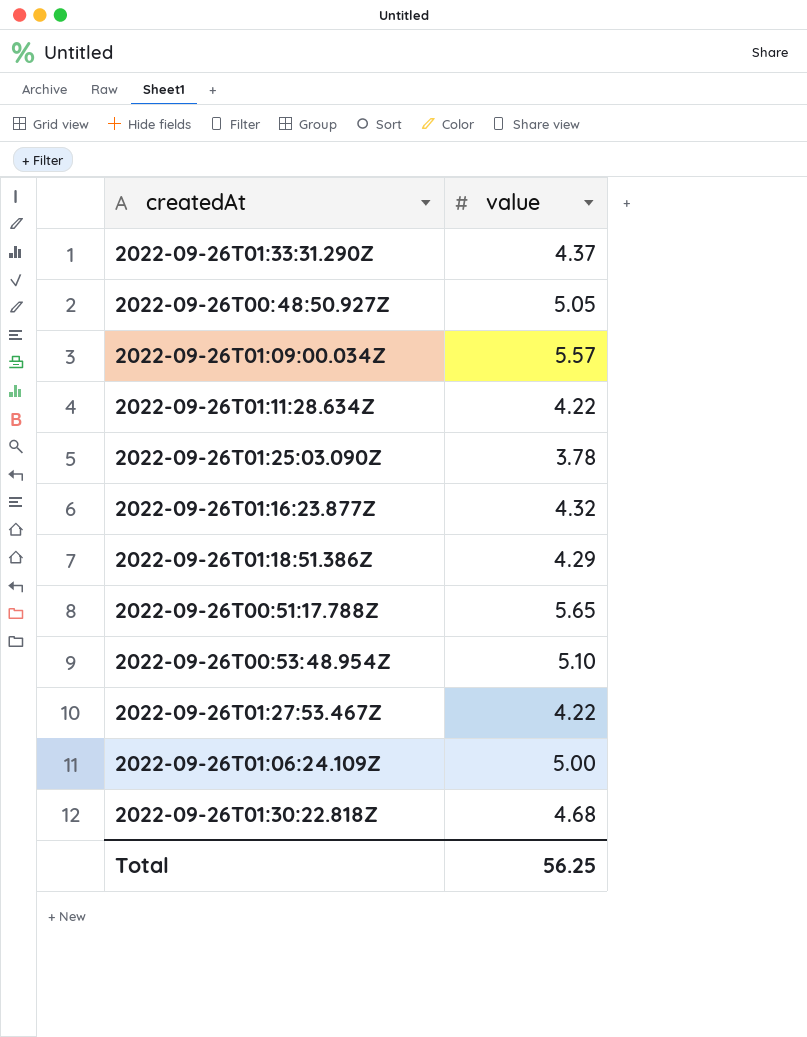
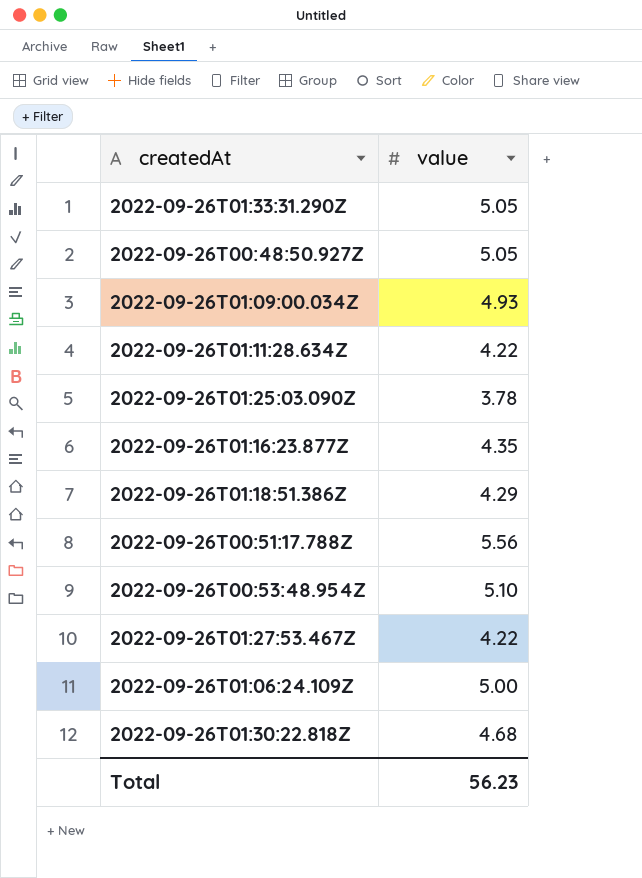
2022-09-26T01:33:31.290Z | value: 4.37 -> 5.05
2022-09-26T01:09:00.034Z | value: 5.57 -> 4.93
2022-09-26T01:16:23.877Z | value: 4.32 -> 4.35
2022-09-26T00:51:17.788Z | value: 5.65 -> 5.56
Total | value: 56.25 -> 56.23

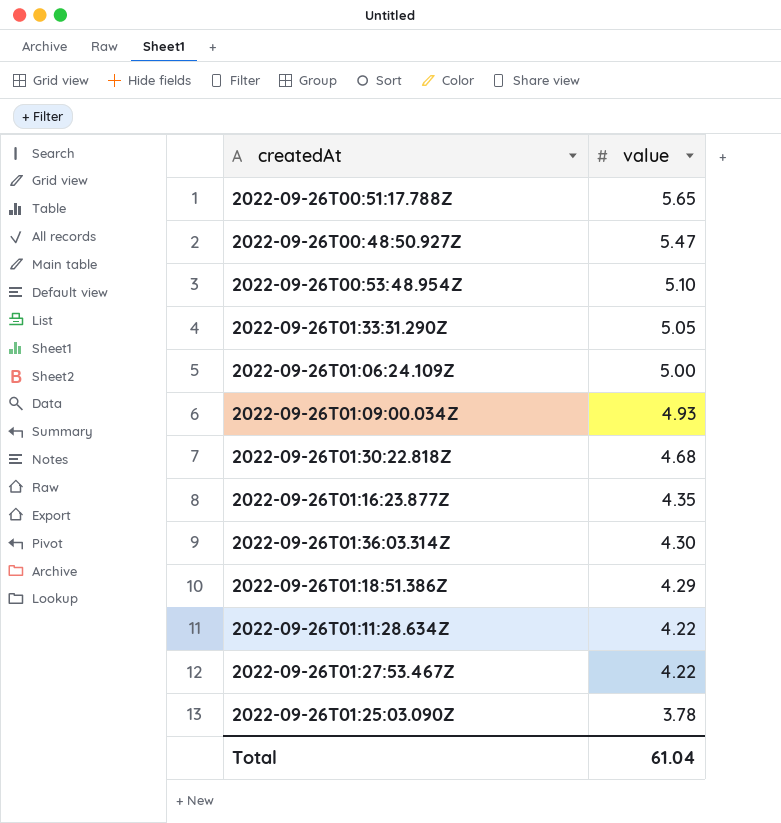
row order: none -> value descending
2022-09-26T00:51:17.788Z | value: 5.56 -> 5.65
2022-09-26T00:48:50.927Z | value: 5.05 -> 5.47
row 2022-09-26T01:36:03.314Z: none -> 4.30
Total | value: 56.23 -> 61.04

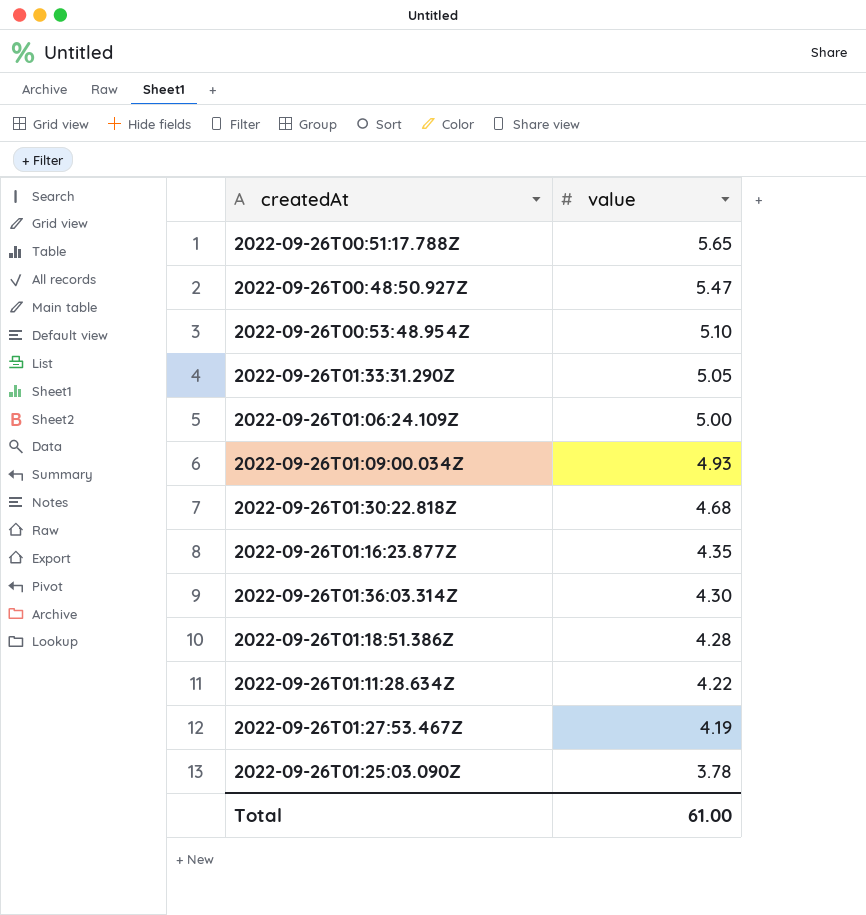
2022-09-26T01:18:51.386Z | value: 4.29 -> 4.28
2022-09-26T01:27:53.467Z | value: 4.22 -> 4.19
Total | value: 61.04 -> 61.00

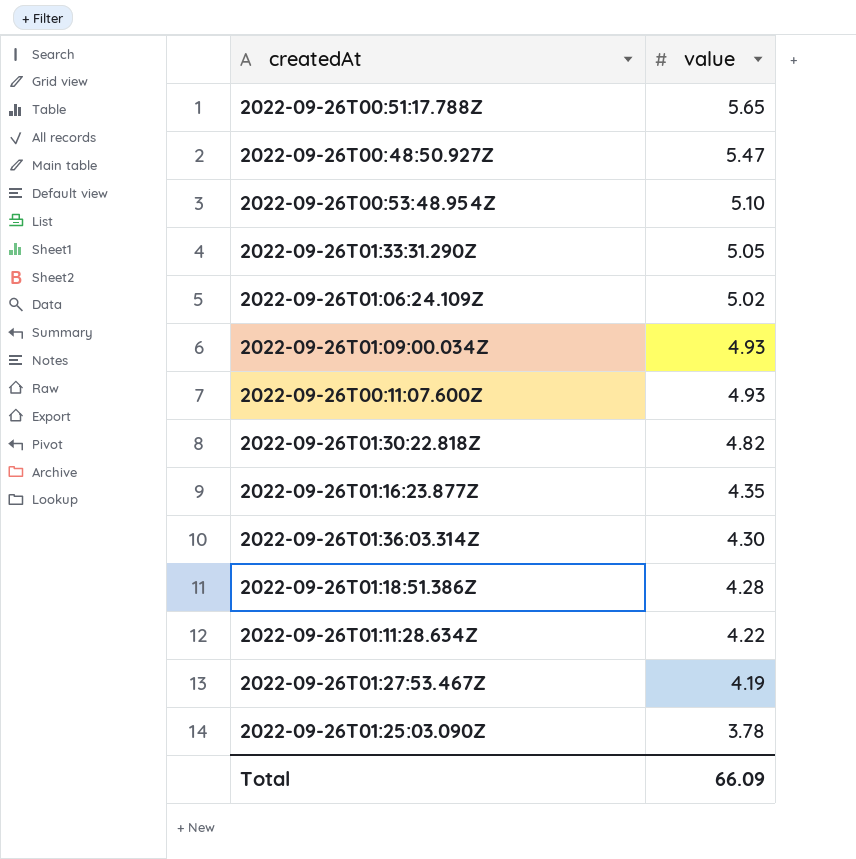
2022-09-26T01:06:24.109Z | value: 5.00 -> 5.02
row 2022-09-26T00:11:07.600Z: none -> 4.93
2022-09-26T01:30:22.818Z | value: 4.68 -> 4.82
Total | value: 61.00 -> 66.09

